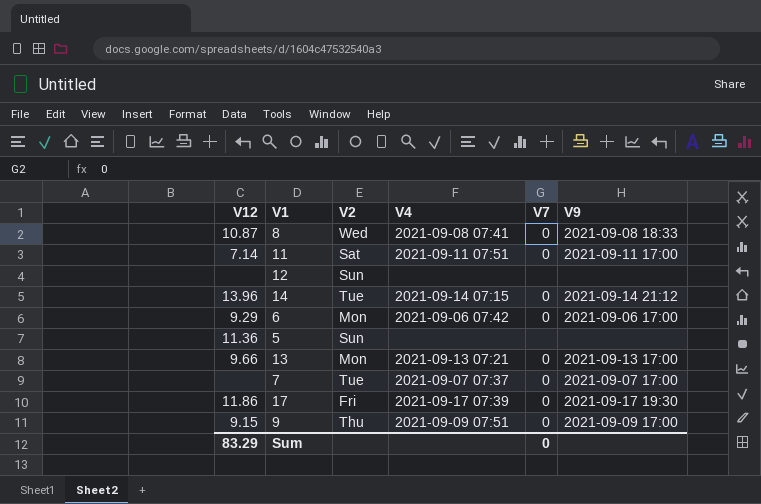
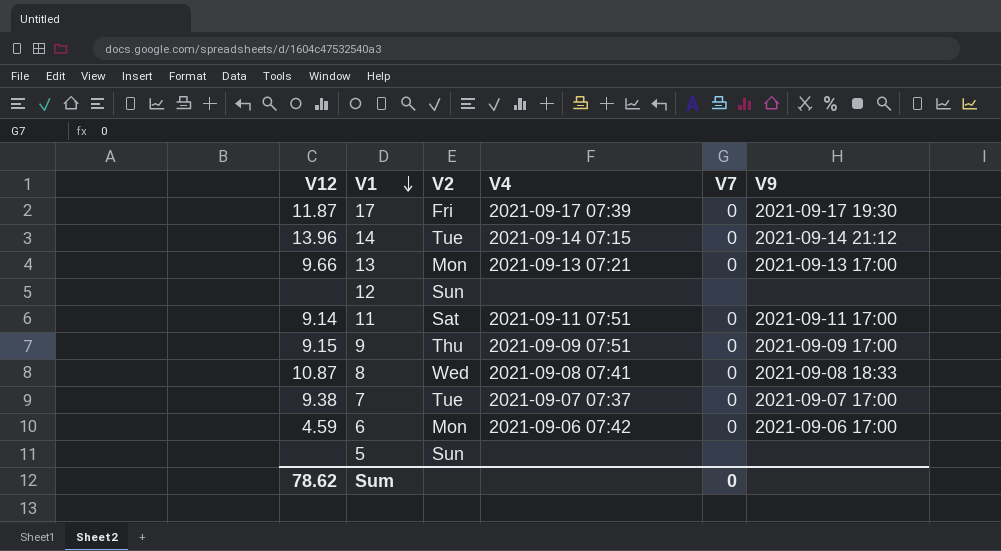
row order: none -> V1 descending
17 | V12: 11.86 -> 11.87
11 | V12: 7.14 -> 9.14
7 | V12: none -> 9.38
6 | V12: 9.29 -> 4.59
5 | V12: 11.36 -> none
Sum | V12: 83.29 -> 78.62

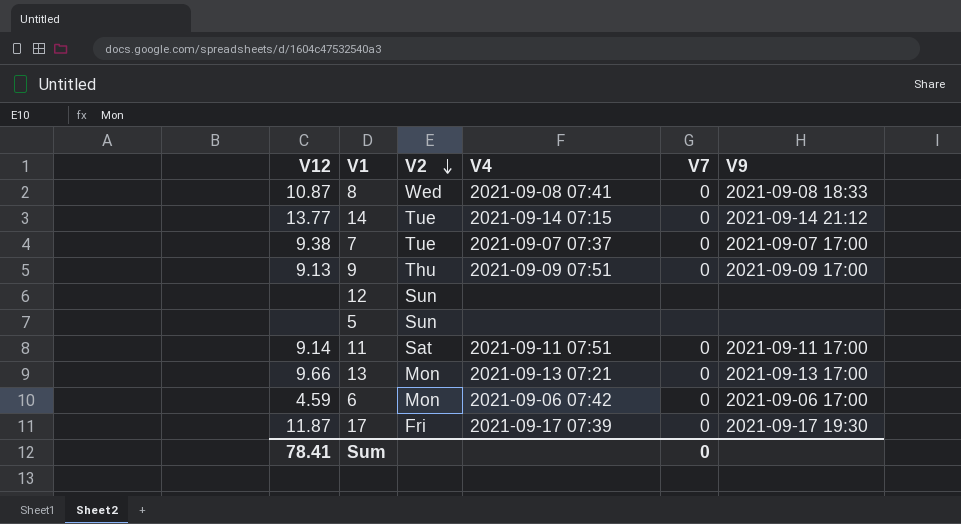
row order: V1 descending -> V2 descending
14 | V12: 13.96 -> 13.77
9 | V12: 9.15 -> 9.13
Sum | V12: 78.62 -> 78.41

